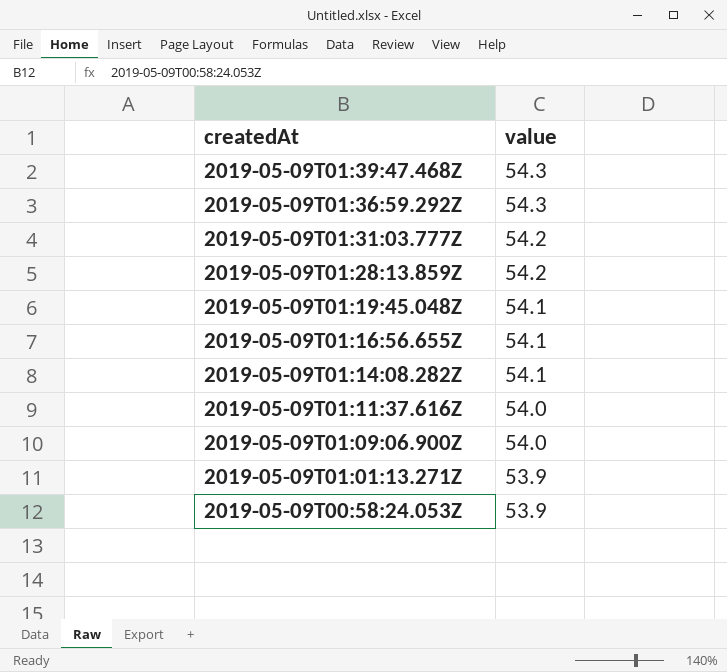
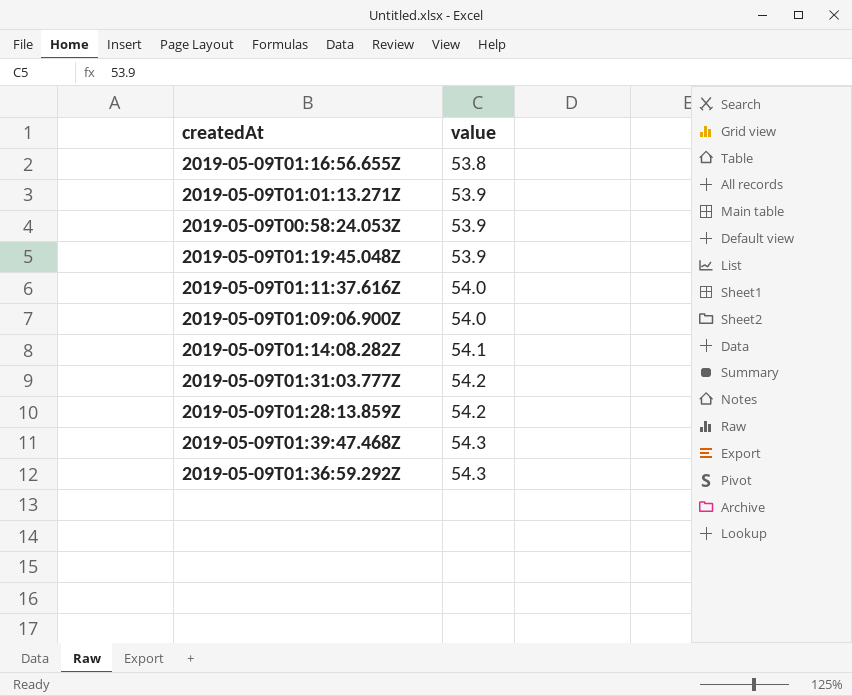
row order: createdAt descending -> value ascending
2019-05-09T01:16:56.655Z | value: 54.1 -> 53.8
2019-05-09T01:19:45.048Z | value: 54.1 -> 53.9

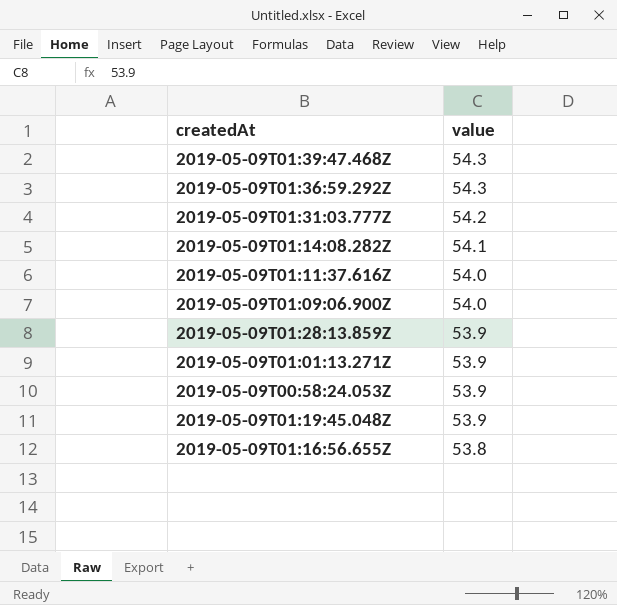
row order: value ascending -> value descending
2019-05-09T01:28:13.859Z | value: 54.2 -> 53.9

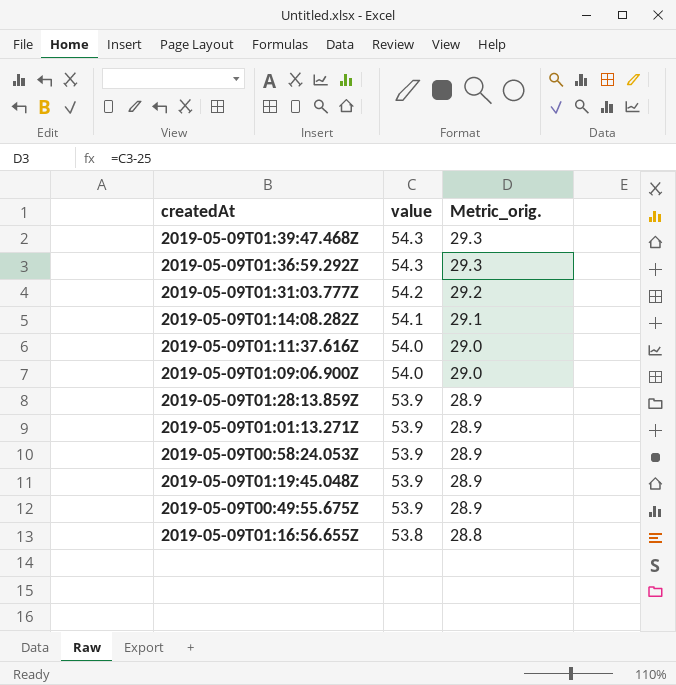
column Metric_orig. | formula: none -> [value] - 25
row 2019-05-09T00:49:55.675Z: none -> 53.9 | 28.9

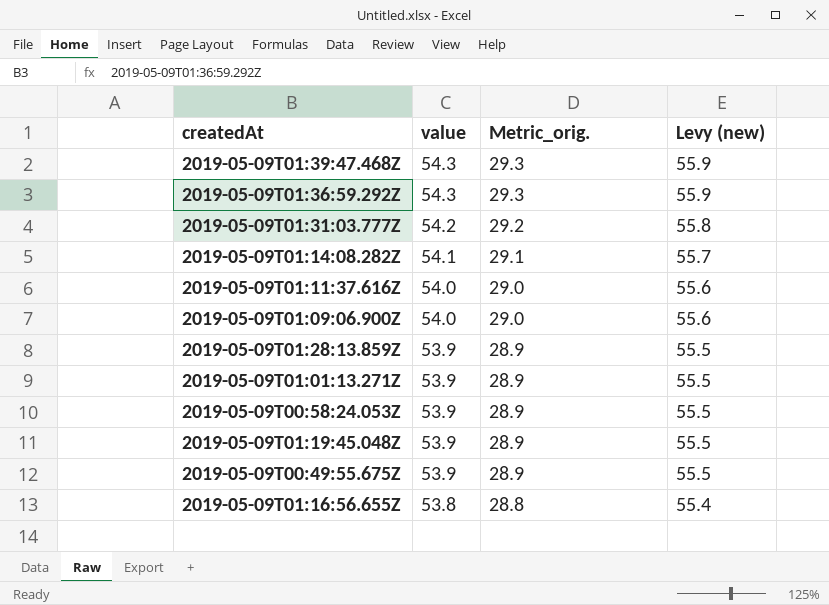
column Levy (new) | formula: none -> [value] * 1.03

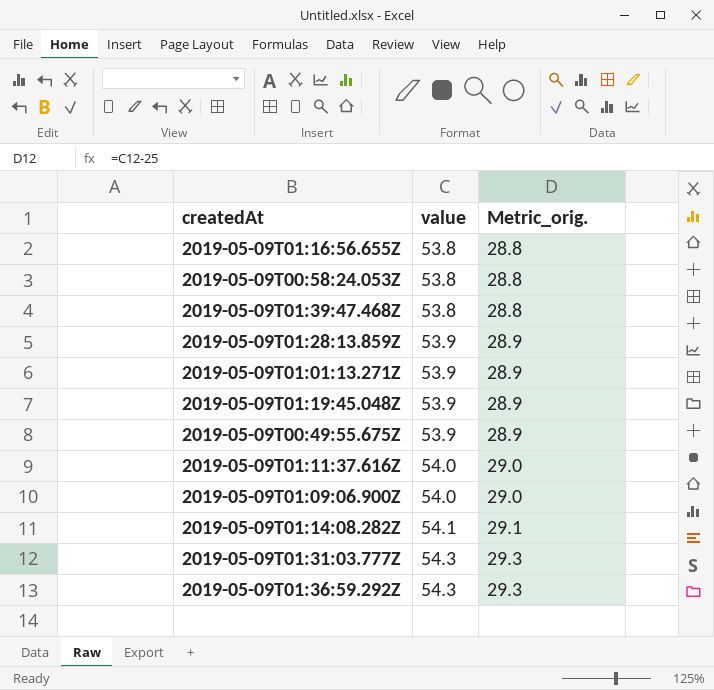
row order: value descending -> value ascending
column Levy (new) | formula: [value] * 1.03 -> none
2019-05-09T00:58:24.053Z | value: 53.9 -> 53.8
2019-05-09T00:58:24.053Z | Metric_orig.: 28.9 -> 28.8
2019-05-09T01:39:47.468Z | value: 54.3 -> 53.8
2019-05-09T01:39:47.468Z | Metric_orig.: 29.3 -> 28.8
2019-05-09T01:31:03.777Z | value: 54.2 -> 54.3
2019-05-09T01:31:03.777Z | Metric_orig.: 29.2 -> 29.3

